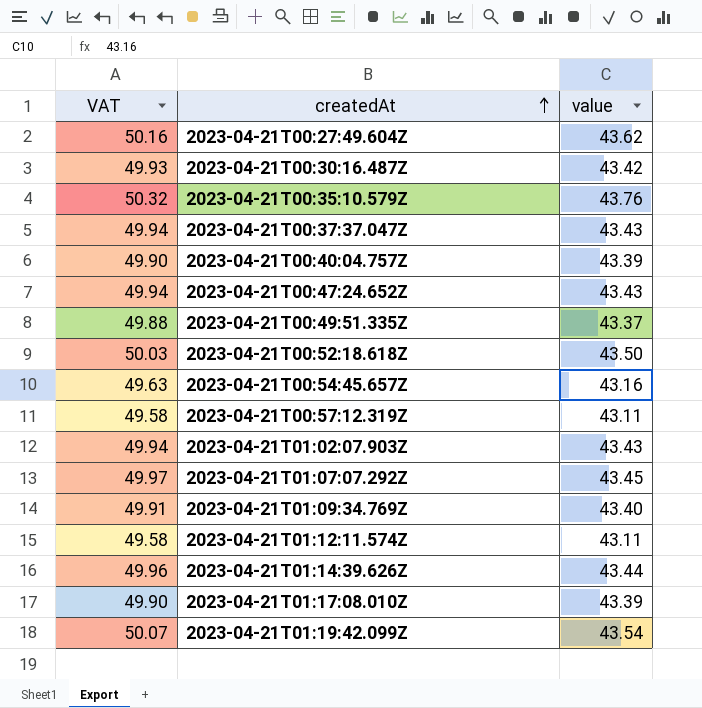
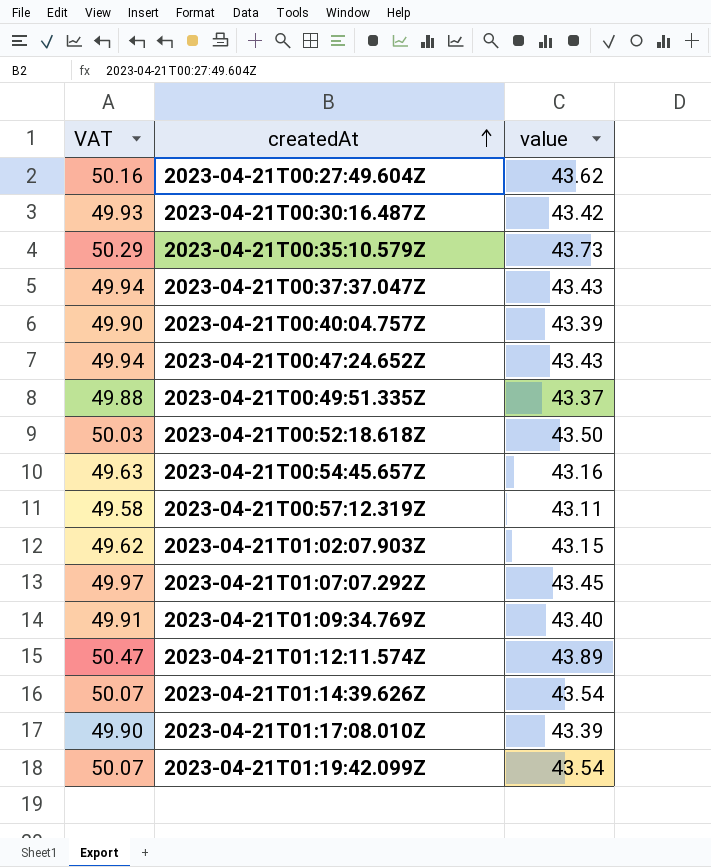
2023-04-21T00:35:10.579Z | VAT: 50.32 -> 50.29
2023-04-21T00:35:10.579Z | value: 43.76 -> 43.73
2023-04-21T01:02:07.903Z | VAT: 49.94 -> 49.62
2023-04-21T01:02:07.903Z | value: 43.43 -> 43.15
2023-04-21T01:12:11.574Z | VAT: 49.58 -> 50.47
2023-04-21T01:12:11.574Z | value: 43.11 -> 43.89
2023-04-21T01:14:39.626Z | VAT: 49.96 -> 50.07
2023-04-21T01:14:39.626Z | value: 43.44 -> 43.54

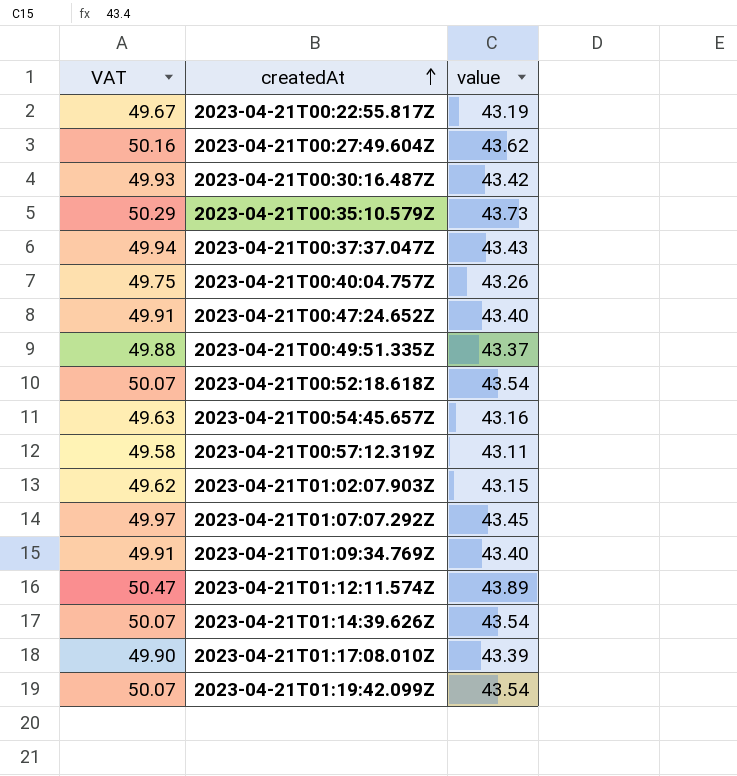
row 2023-04-21T00:22:55.817Z: none -> 49.67 | 43.19
2023-04-21T00:40:04.757Z | VAT: 49.90 -> 49.75
2023-04-21T00:40:04.757Z | value: 43.39 -> 43.26
2023-04-21T00:47:24.652Z | VAT: 49.94 -> 49.91
2023-04-21T00:47:24.652Z | value: 43.43 -> 43.40
2023-04-21T00:52:18.618Z | VAT: 50.03 -> 50.07
2023-04-21T00:52:18.618Z | value: 43.50 -> 43.54

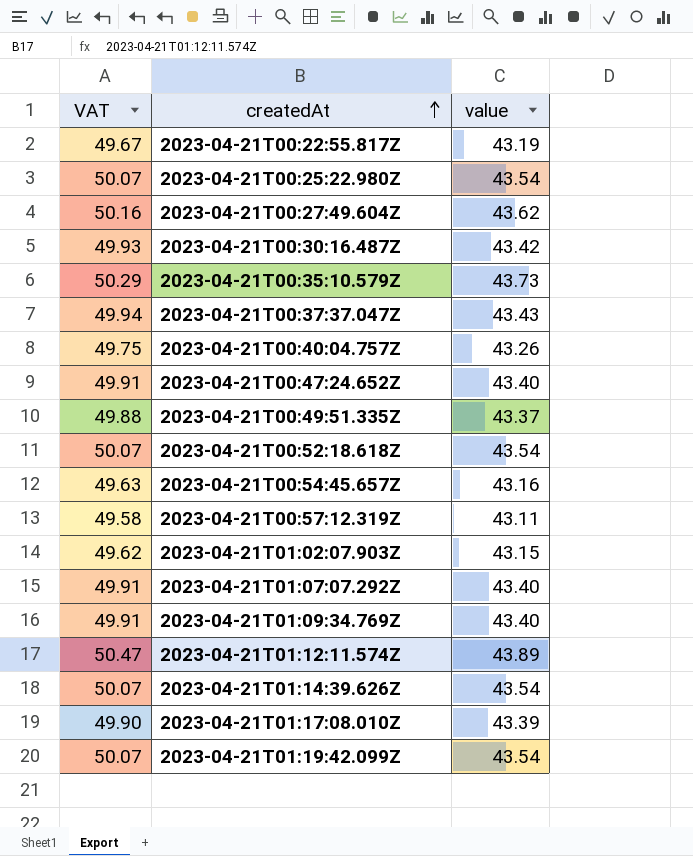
row 2023-04-21T00:25:22.980Z: none -> 50.07 | 43.54
2023-04-21T01:07:07.292Z | VAT: 49.97 -> 49.91
2023-04-21T01:07:07.292Z | value: 43.45 -> 43.40

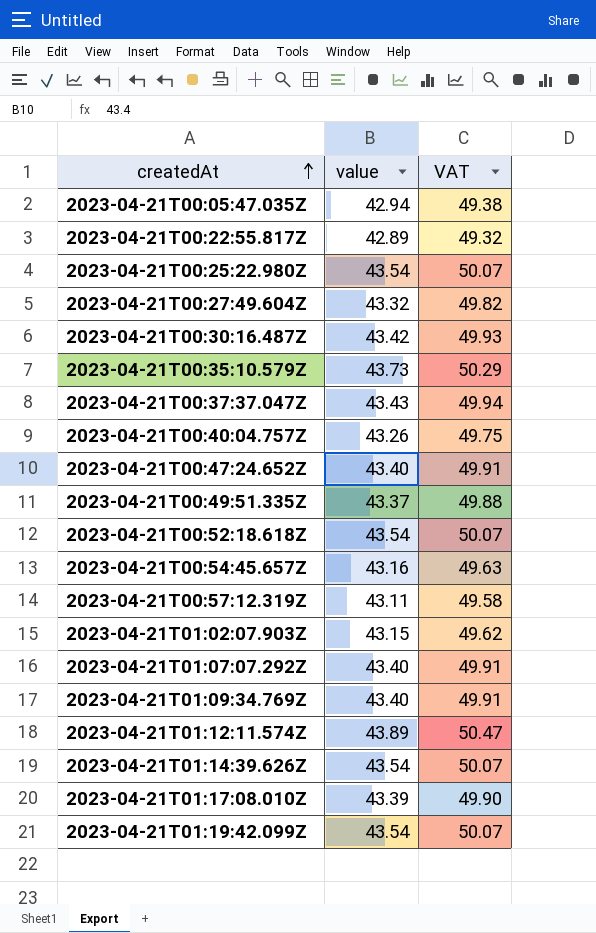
column VAT | position: 1 -> 3
row 2023-04-21T00:05:47.035Z: none -> 42.94 | 49.38
2023-04-21T00:22:55.817Z | value: 43.19 -> 42.89
2023-04-21T00:22:55.817Z | VAT: 49.67 -> 49.32
2023-04-21T00:27:49.604Z | value: 43.62 -> 43.32
2023-04-21T00:27:49.604Z | VAT: 50.16 -> 49.82

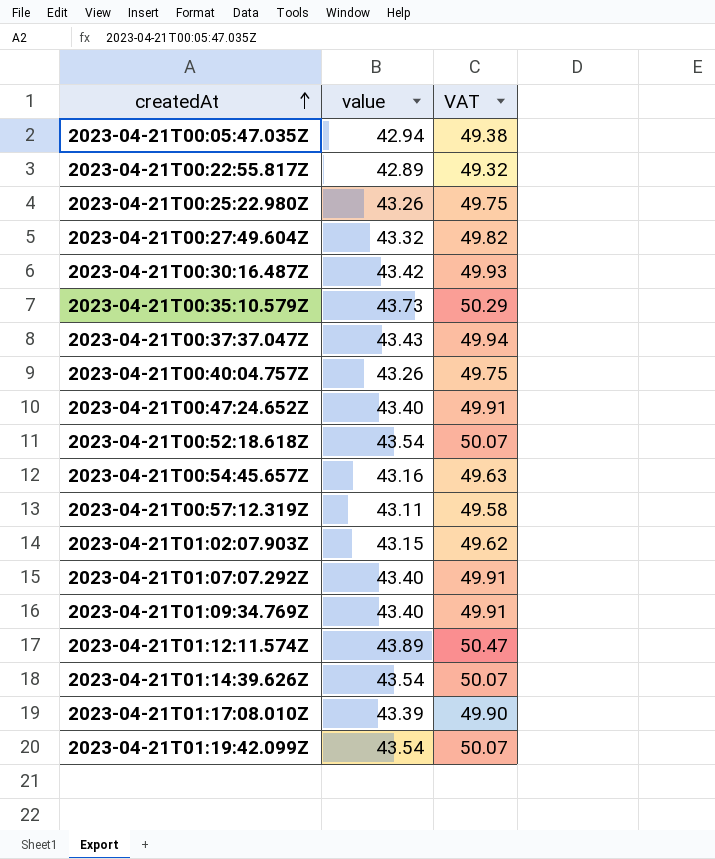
row 2023-04-21T00:49:51.335Z: 43.37 | 49.88 -> none
2023-04-21T00:25:22.980Z | value: 43.54 -> 43.26
2023-04-21T00:25:22.980Z | VAT: 50.07 -> 49.75

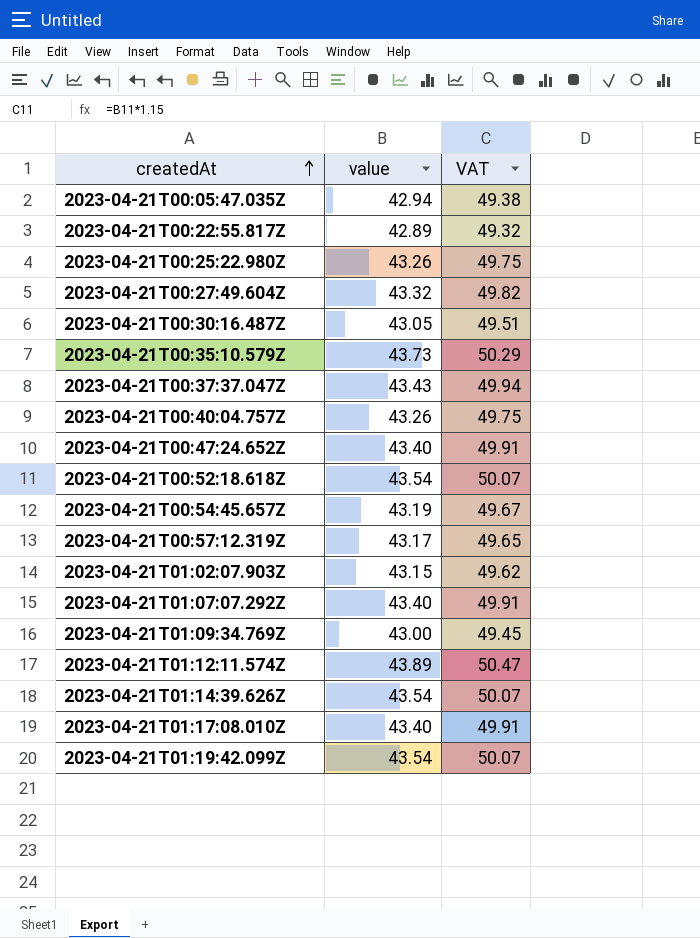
2023-04-21T00:30:16.487Z | value: 43.42 -> 43.05
2023-04-21T00:30:16.487Z | VAT: 49.93 -> 49.51
2023-04-21T00:54:45.657Z | value: 43.16 -> 43.19
2023-04-21T00:54:45.657Z | VAT: 49.63 -> 49.67
2023-04-21T00:57:12.319Z | value: 43.11 -> 43.17
2023-04-21T00:57:12.319Z | VAT: 49.58 -> 49.65
2023-04-21T01:09:34.769Z | value: 43.40 -> 43.00
2023-04-21T01:09:34.769Z | VAT: 49.91 -> 49.45
2023-04-21T01:17:08.010Z | value: 43.39 -> 43.40
2023-04-21T01:17:08.010Z | VAT: 49.90 -> 49.91

